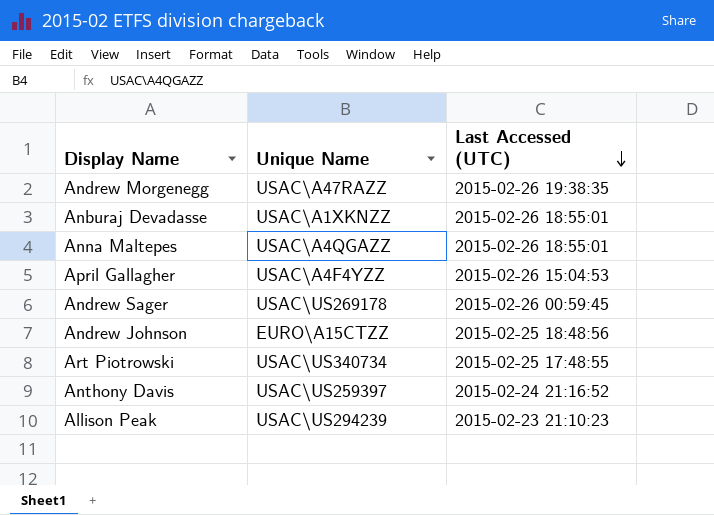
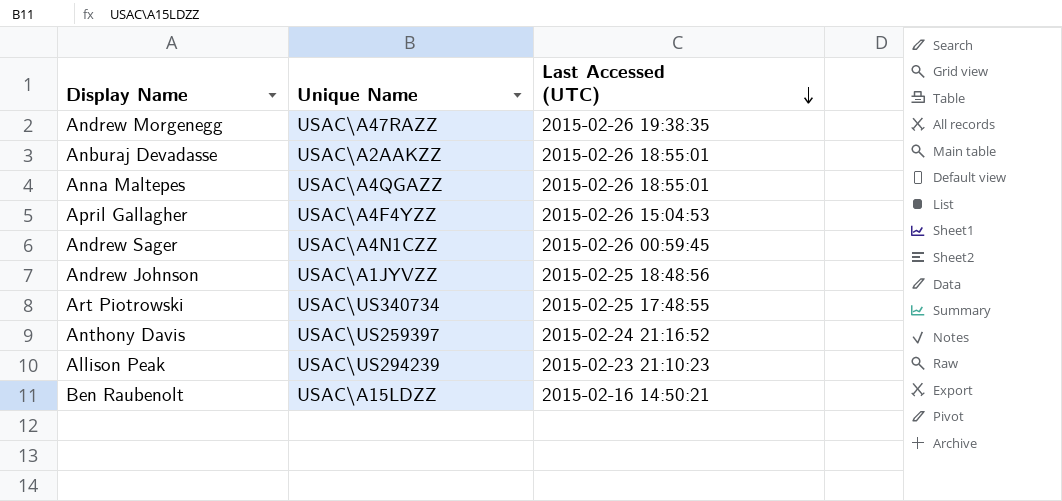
Anburaj Devadasse | Unique Name: USAC\A1XKNZZ -> USAC\A2AAKZZ
Andrew Sager | Unique Name: USAC\US269178 -> USAC\A4N1CZZ
Andrew Johnson | Unique Name: EURO\A15CTZZ -> USAC\A1JYVZZ
row Ben Raubenolt: none -> USAC\A15LDZZ | 2015-02-16 14:50:21

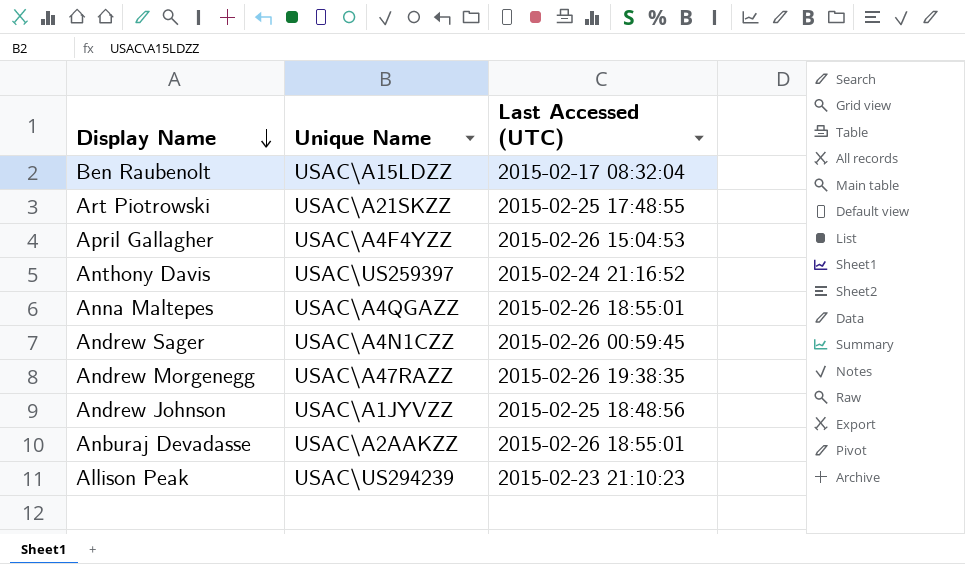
row order: Last Accessed (UTC) descending -> Display Name descending
Ben Raubenolt | Last Accessed (UTC): 2015-02-16 14:50:21 -> 2015-02-17 08:32:04
Art Piotrowski | Unique Name: USAC\US340734 -> USAC\A21SKZZ

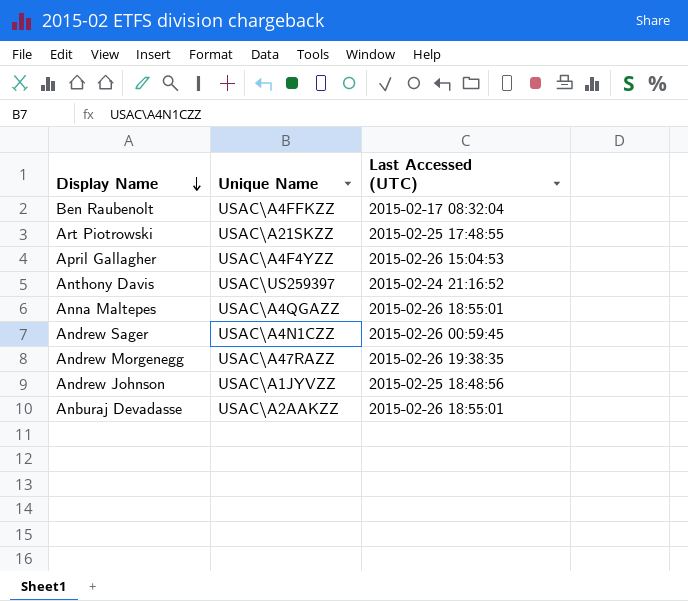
row Allison Peak: USAC\US294239 | 2015-02-23 21:10:23 -> none
Ben Raubenolt | Unique Name: USAC\A15LDZZ -> USAC\A4FFKZZ

